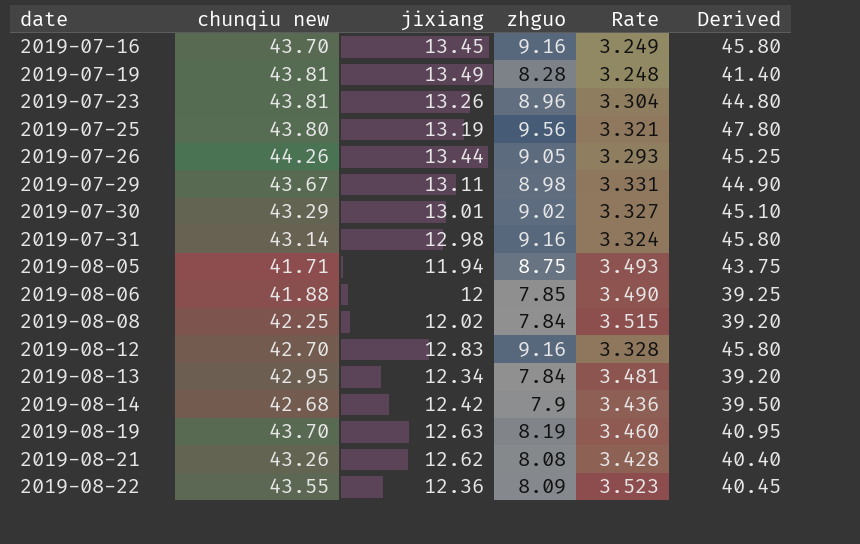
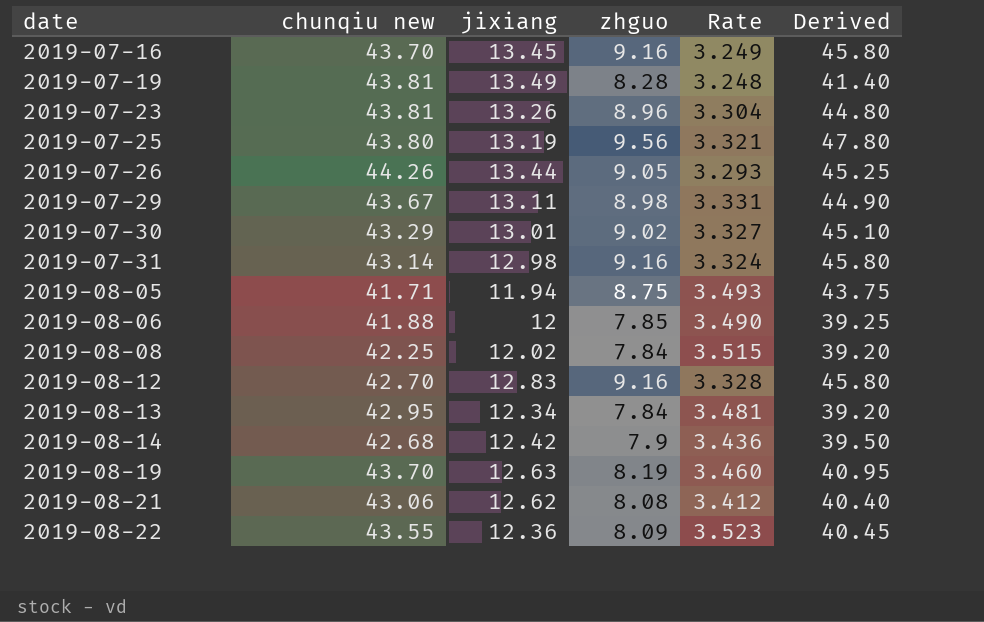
2019-08-21 | chunqiu new: 43.26 -> 43.06
2019-08-21 | Rate: 3.428 -> 3.412

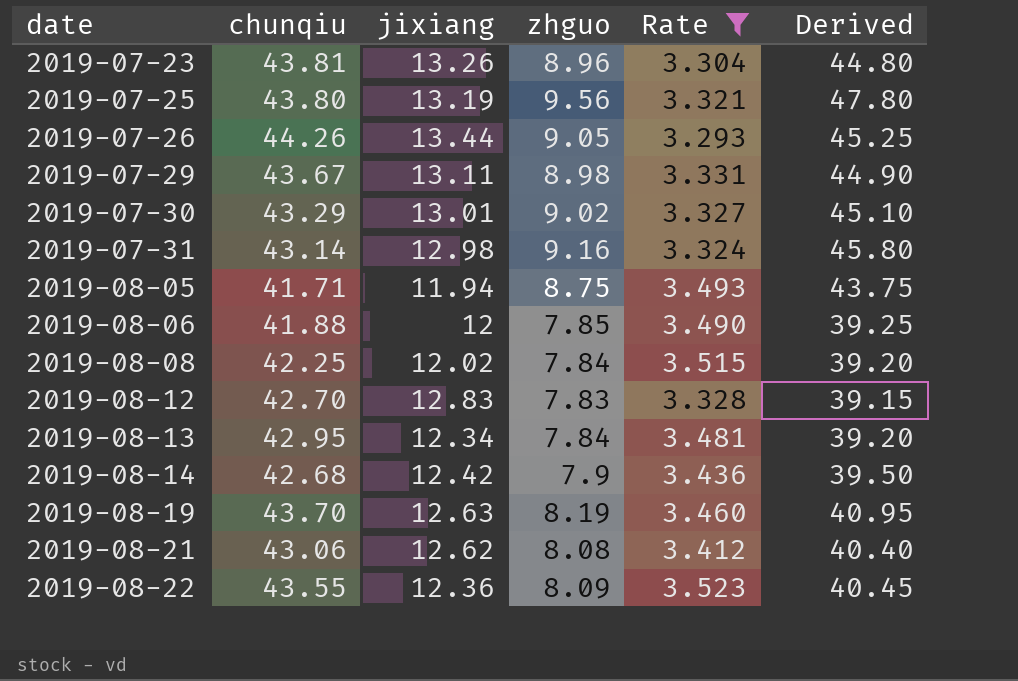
filter: none -> Rate >= 3.293
column name: chunqiu new -> chunqiu
2019-08-12 | zhguo: 9.16 -> 7.83
2019-08-12 | Derived: 45.80 -> 39.15

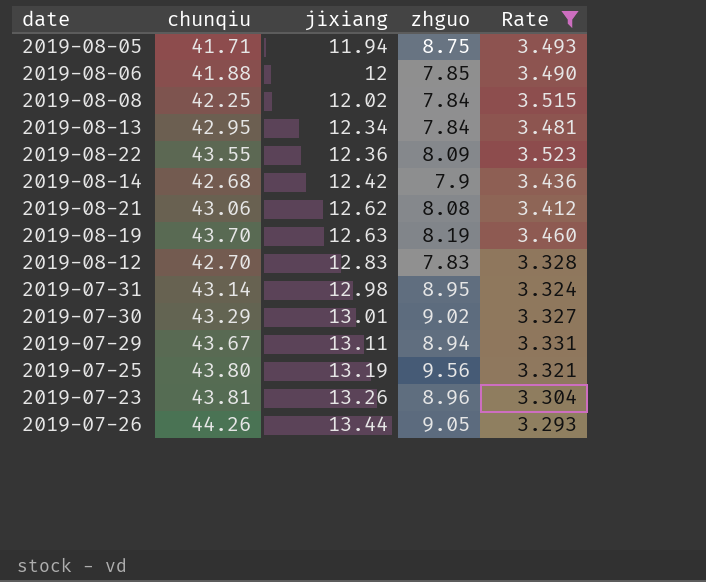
row order: date ascending -> jixiang ascending
column Derived | formula: [zhguo] * 5 -> none
2019-07-31 | zhguo: 9.16 -> 8.95
2019-07-29 | zhguo: 8.98 -> 8.94

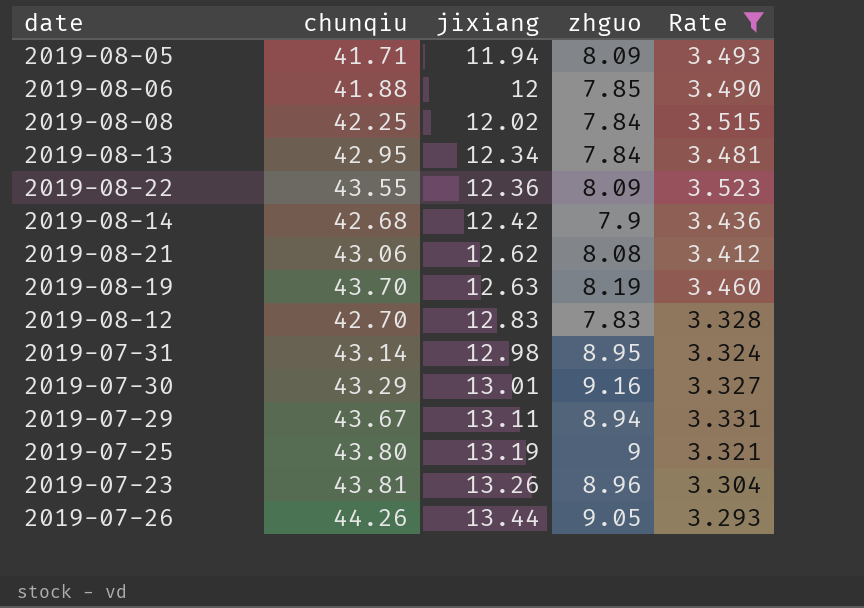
2019-08-05 | zhguo: 8.75 -> 8.09
2019-07-30 | zhguo: 9.02 -> 9.16
2019-07-25 | zhguo: 9.56 -> 9

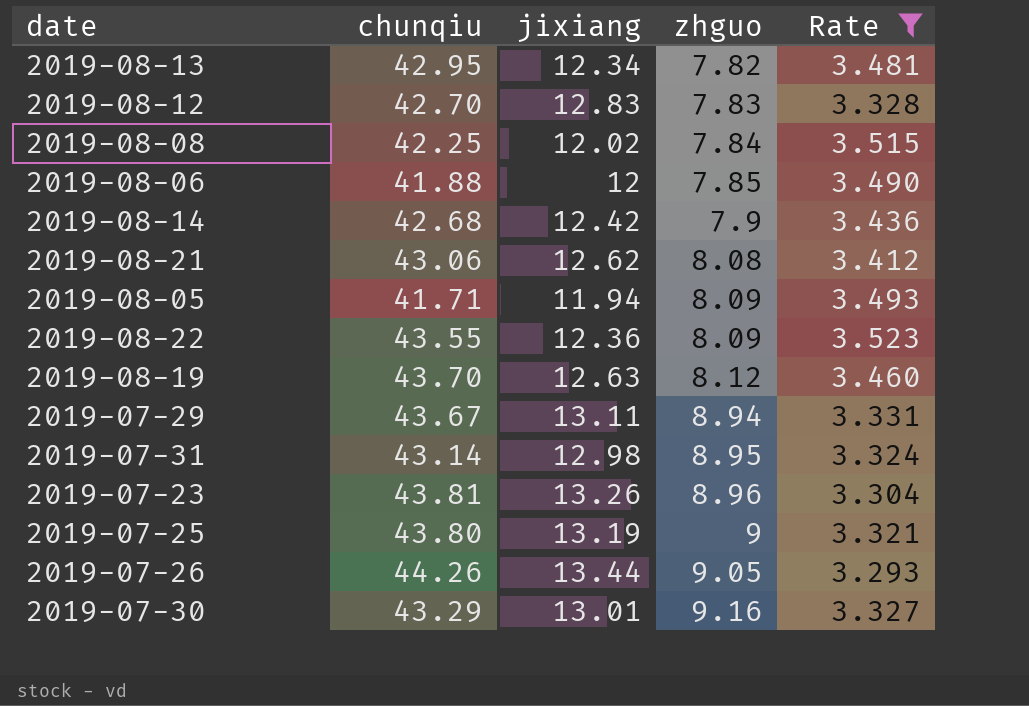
row order: jixiang ascending -> zhguo ascending
2019-08-13 | zhguo: 7.84 -> 7.82
2019-08-19 | zhguo: 8.19 -> 8.12

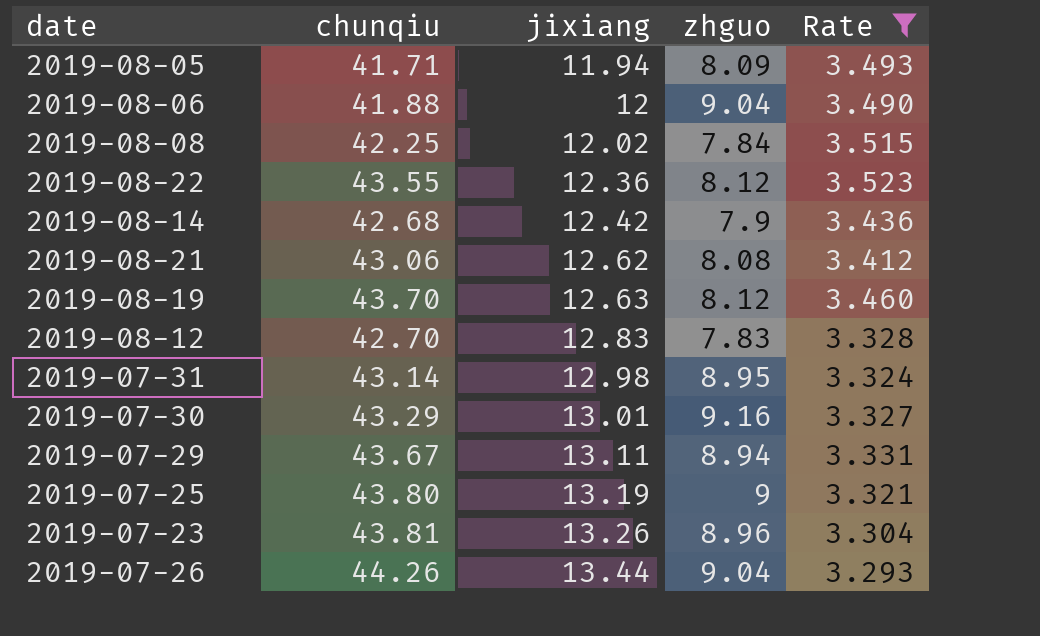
row order: zhguo ascending -> jixiang ascending
row 2019-08-13: 42.95 | 12.34 | 7.82 | 3.481 -> none
2019-08-06 | zhguo: 7.85 -> 9.04
2019-08-22 | zhguo: 8.09 -> 8.12
2019-07-26 | zhguo: 9.05 -> 9.04

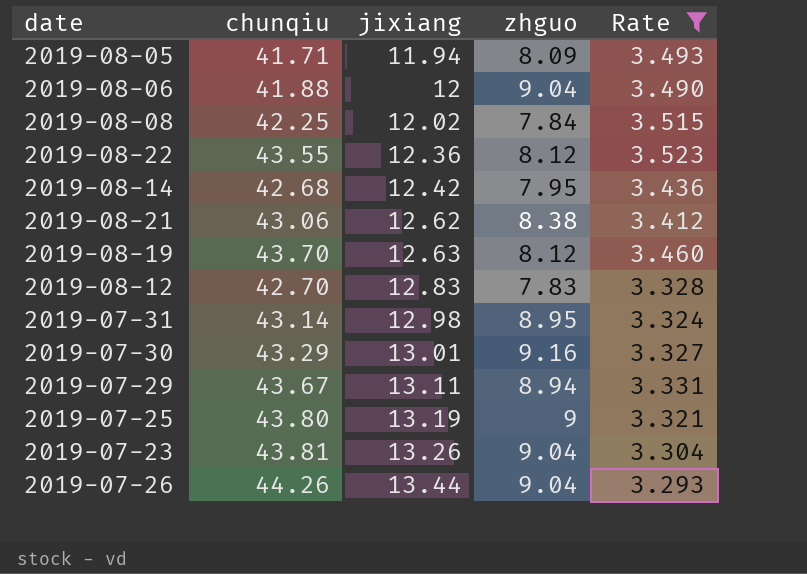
2019-08-14 | zhguo: 7.9 -> 7.95
2019-08-21 | zhguo: 8.08 -> 8.38
2019-07-23 | zhguo: 8.96 -> 9.04

